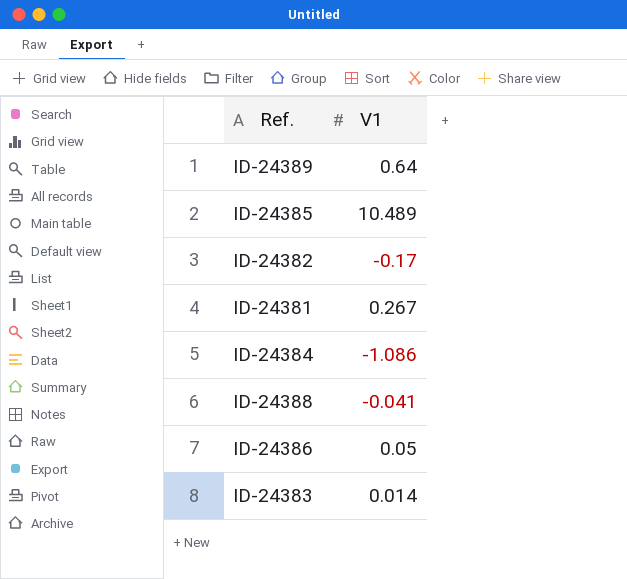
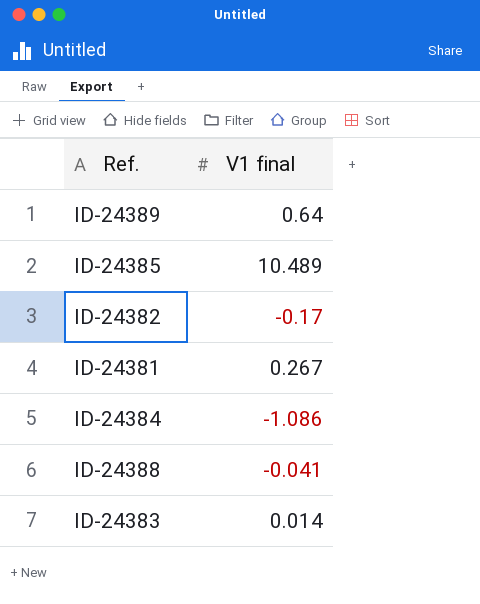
column name: V1 -> V1 final
row ID-24386: 0.05 -> none

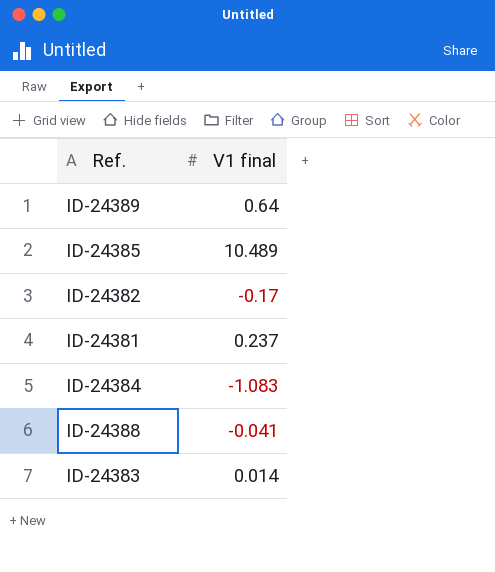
ID-24381 | V1 final: 0.267 -> 0.237
ID-24384 | V1 final: -1.086 -> -1.083

